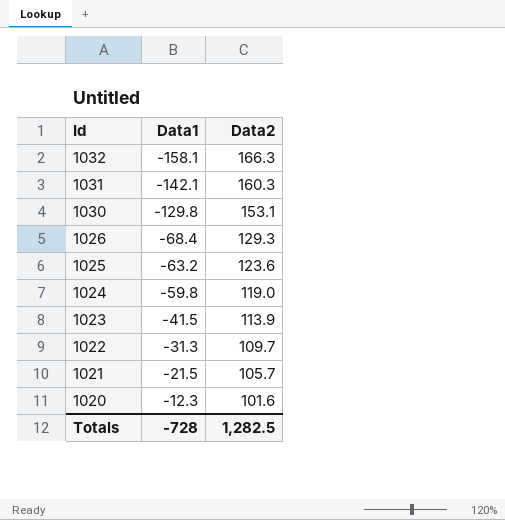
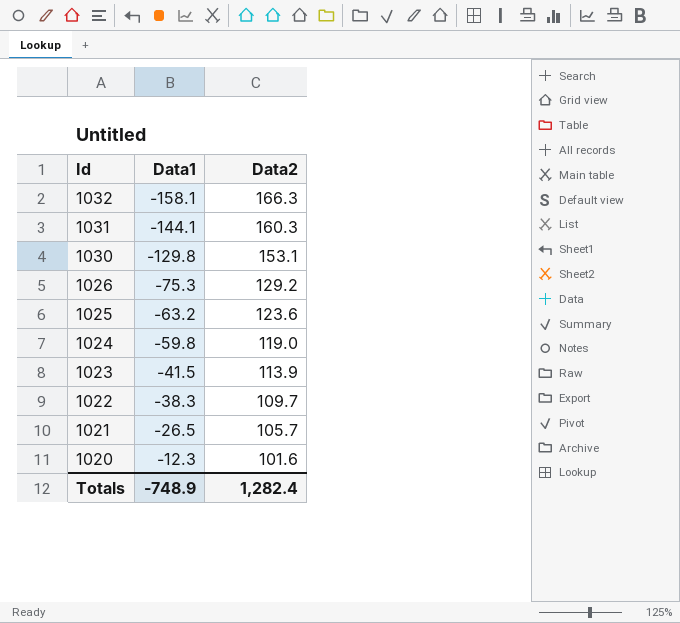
1031 | Data1: -142.1 -> -144.1
1026 | Data1: -68.4 -> -75.3
1026 | Data2: 129.3 -> 129.2
1022 | Data1: -31.3 -> -38.3
1021 | Data1: -21.5 -> -26.5
Totals | Data1: -728 -> -748.9
Totals | Data2: 1,282.5 -> 1,282.4

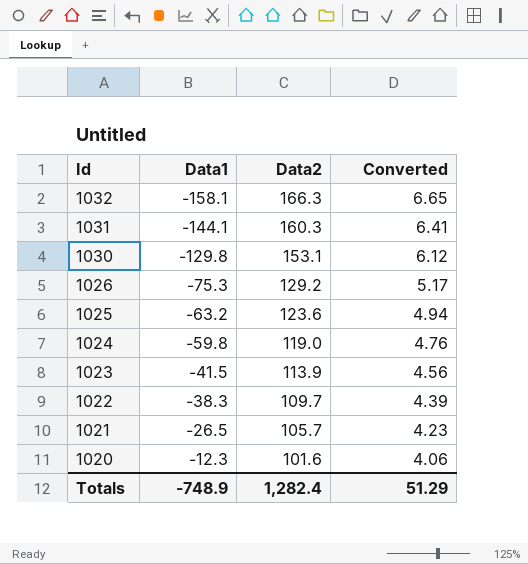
column Converted | formula: none -> [Data2] * 0.04

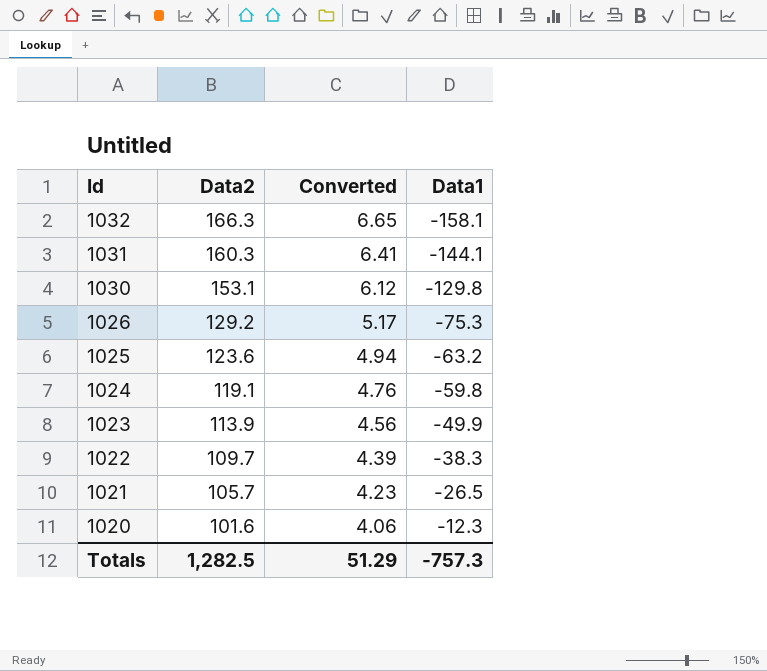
column Data1 | position: 2 -> 4
1024 | Data2: 119.0 -> 119.1
1023 | Data1: -41.5 -> -49.9
Totals | Data2: 1,282.4 -> 1,282.5
Totals | Data1: -748.9 -> -757.3

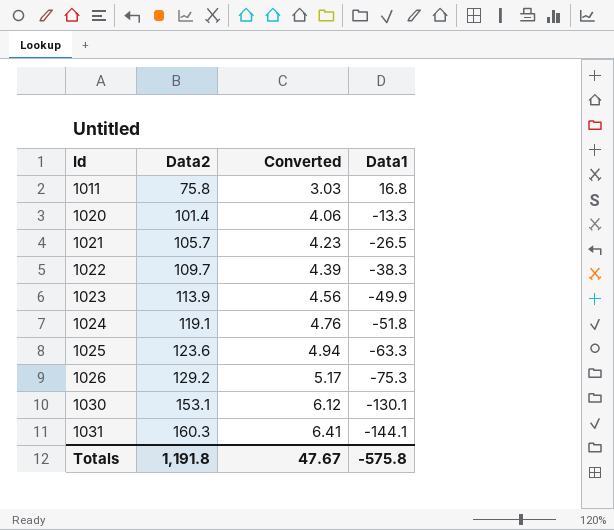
row order: Id descending -> Id ascending
row 1032: 166.3 | 6.65 | -158.1 -> none
row 1011: none -> 75.8 | 3.03 | 16.8
1020 | Data2: 101.6 -> 101.4
1020 | Data1: -12.3 -> -13.3
1024 | Data1: -59.8 -> -51.8
1025 | Data1: -63.2 -> -63.3
1030 | Data1: -129.8 -> -130.1
Totals | Data2: 1,282.5 -> 1,191.8
Totals | Converted: 51.29 -> 47.67
Totals | Data1: -757.3 -> -575.8

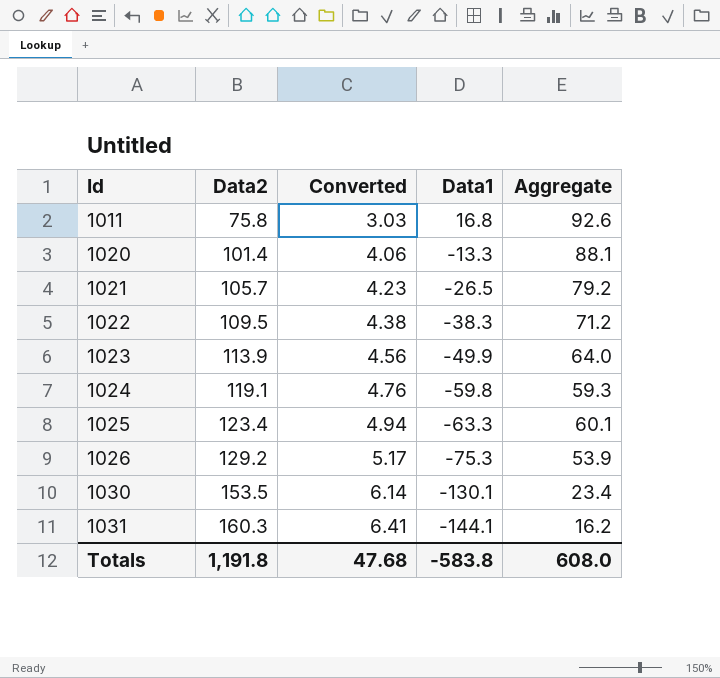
column Aggregate | formula: none -> [Data2] + [Data1]
1022 | Data2: 109.7 -> 109.5
1022 | Converted: 4.39 -> 4.38
1024 | Data1: -51.8 -> -59.8
1025 | Data2: 123.6 -> 123.4
1030 | Data2: 153.1 -> 153.5
1030 | Converted: 6.12 -> 6.14
Totals | Converted: 47.67 -> 47.68
Totals | Data1: -575.8 -> -583.8

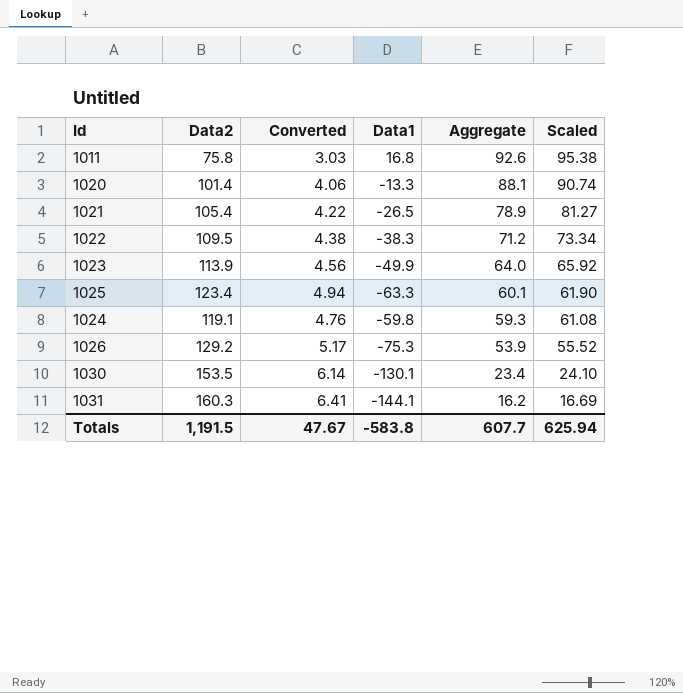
row order: Id ascending -> Aggregate descending
column Scaled | formula: none -> [Aggregate] * 1.03
1021 | Data2: 105.7 -> 105.4
1021 | Converted: 4.23 -> 4.22
1021 | Aggregate: 79.2 -> 78.9
Totals | Data2: 1,191.8 -> 1,191.5
Totals | Converted: 47.68 -> 47.67
Totals | Aggregate: 608.0 -> 607.7

